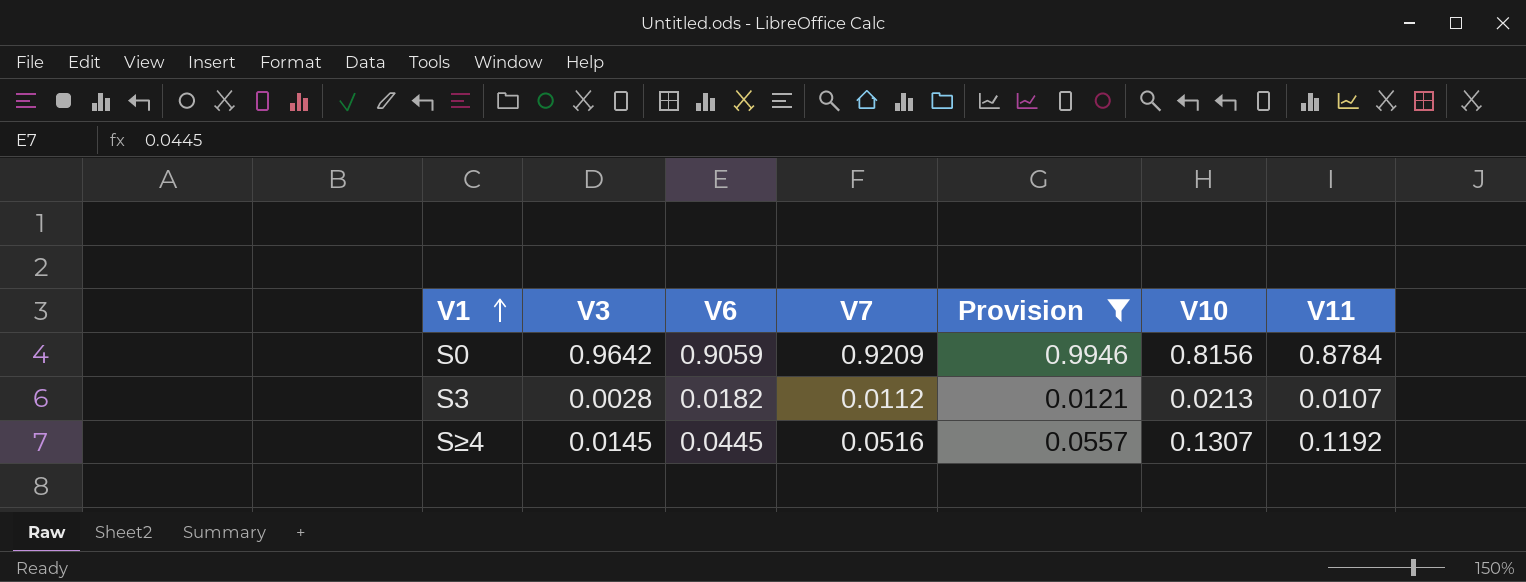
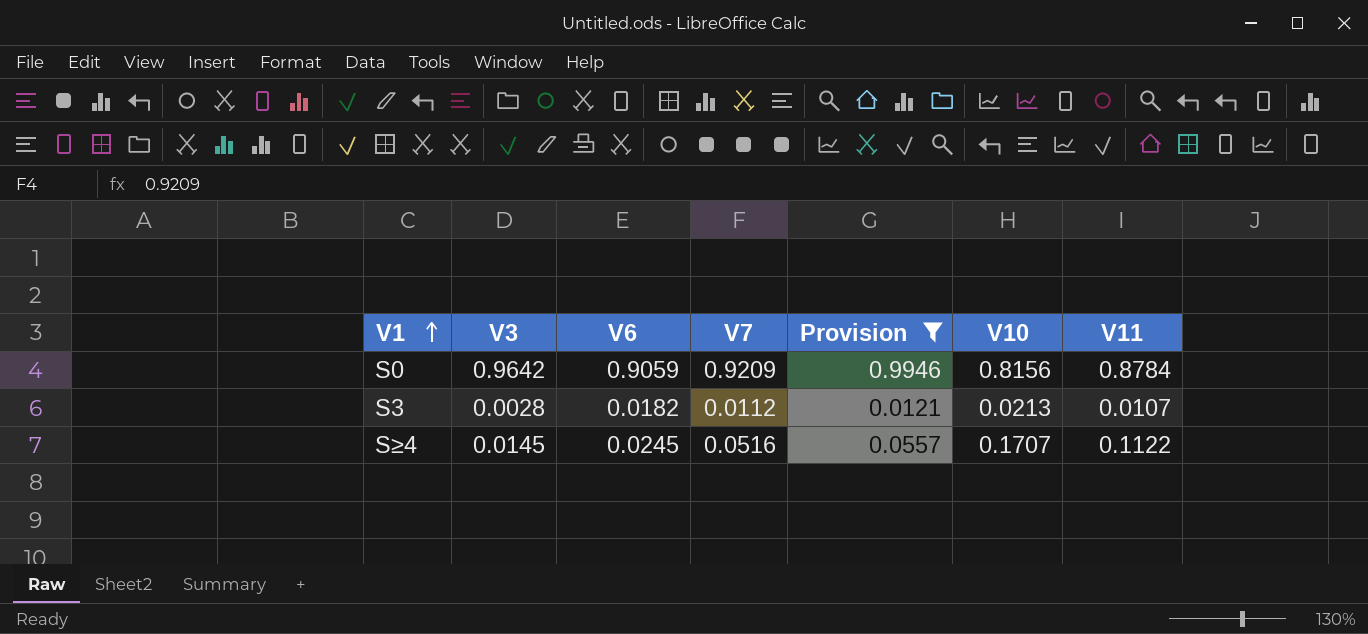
S≥4 | V6: 0.0445 -> 0.0245
S≥4 | V10: 0.1307 -> 0.1707
S≥4 | V11: 0.1192 -> 0.1122

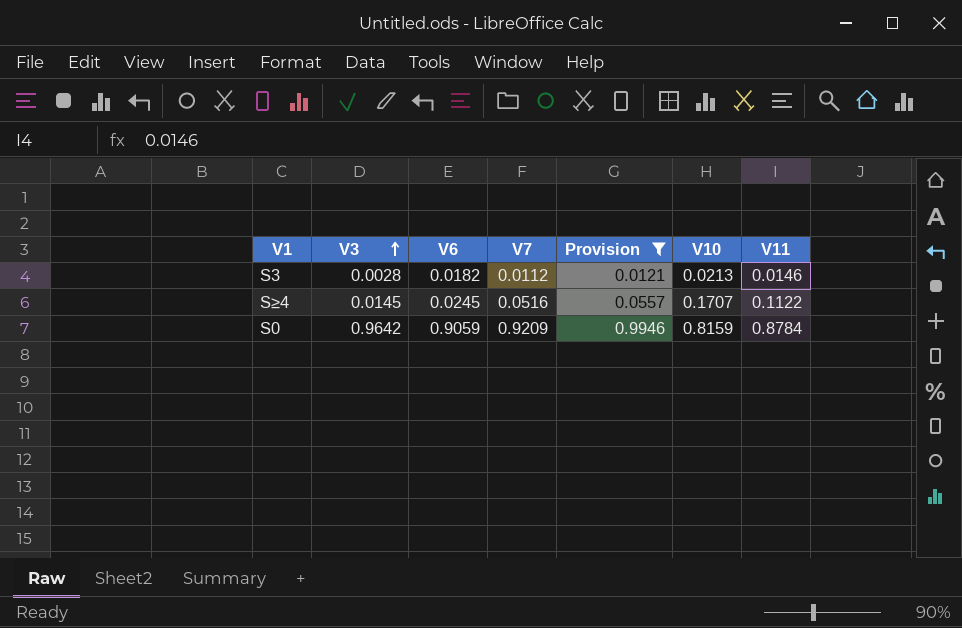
row order: V1 ascending -> V3 ascending
S3 | V11: 0.0107 -> 0.0146
S0 | V10: 0.8156 -> 0.8159

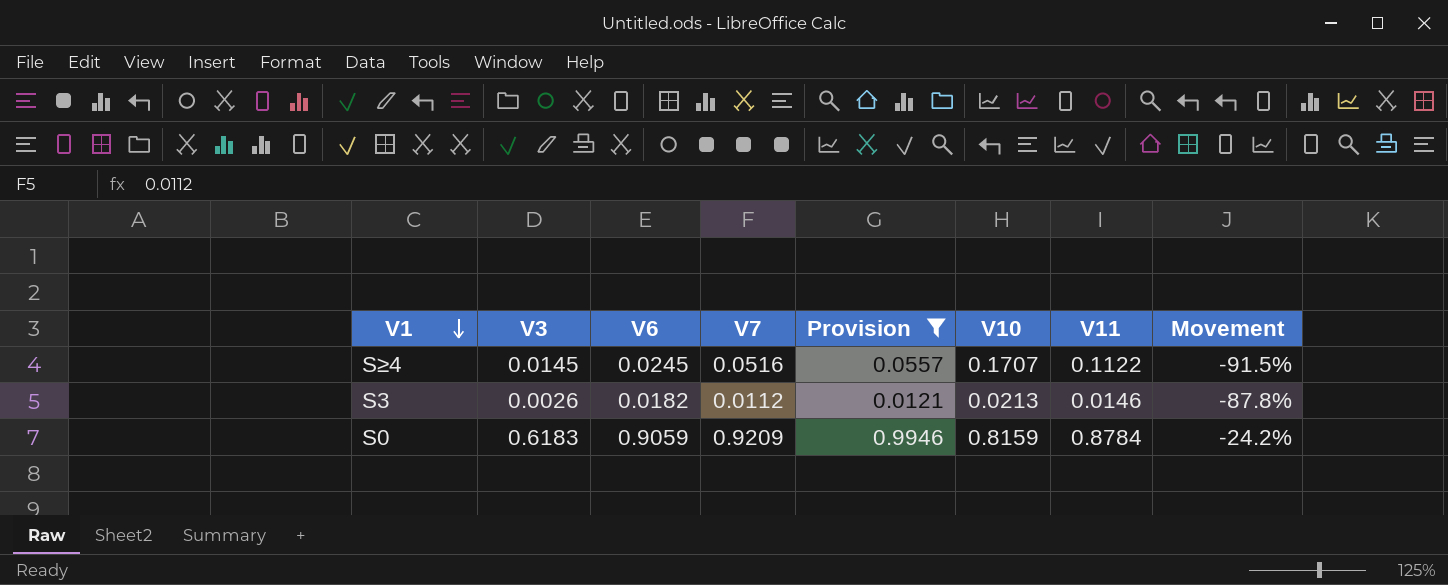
row order: V3 ascending -> V1 descending
column Movement | formula: none -> ([V3] - [V10]) / [V10]
S3 | V3: 0.0028 -> 0.0026
S0 | V3: 0.9642 -> 0.6183

